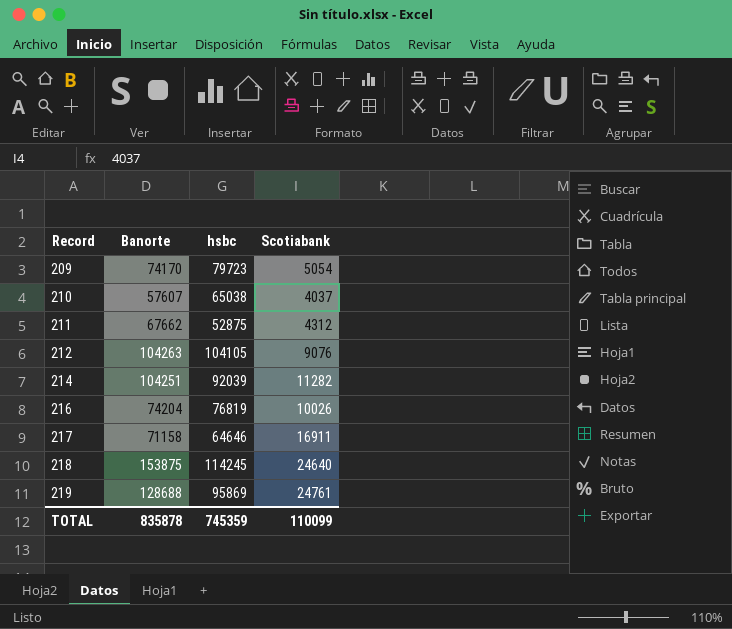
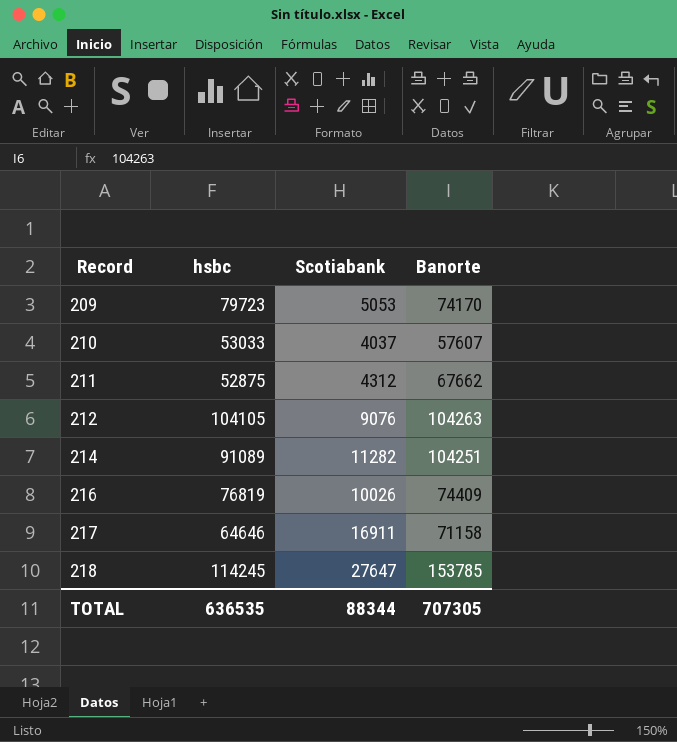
column Banorte | position: 2 -> 4
row 219: 128688 | 95869 | 24761 -> none
209 | Scotiabank: 5054 -> 5053
210 | hsbc: 65038 -> 53033
214 | hsbc: 92039 -> 91089
216 | Banorte: 74204 -> 74409
218 | Scotiabank: 24640 -> 27647
218 | Banorte: 153875 -> 153785
TOTAL | hsbc: 745359 -> 636535
TOTAL | Scotiabank: 110099 -> 88344
TOTAL | Banorte: 835878 -> 707305

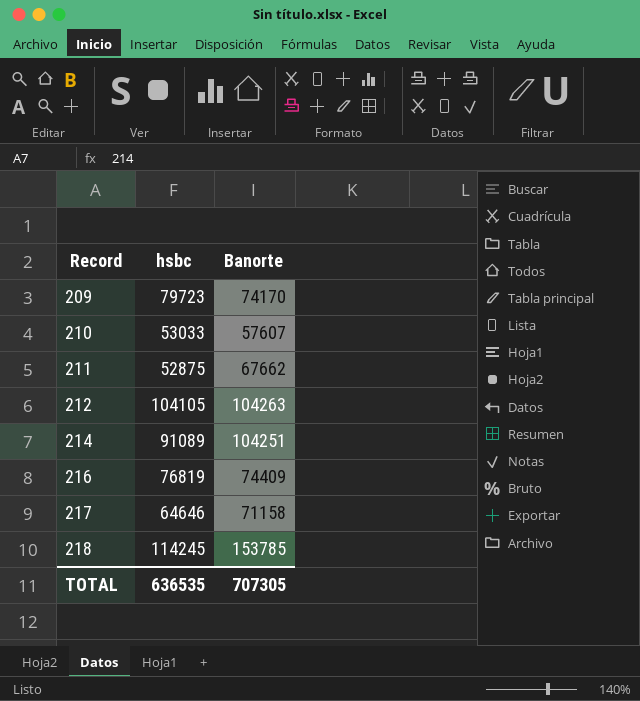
column Scotiabank | position: 3 -> none

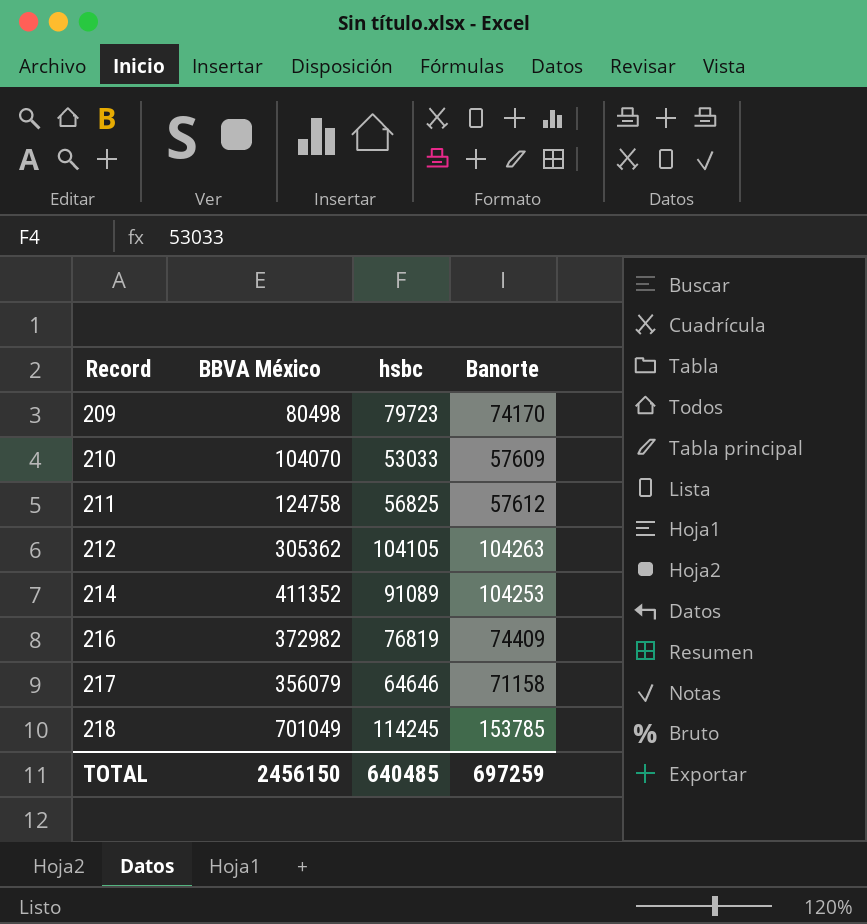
column BBVA México | position: none -> 2
210 | Banorte: 57607 -> 57609
211 | hsbc: 52875 -> 56825
211 | Banorte: 67662 -> 57612
214 | Banorte: 104251 -> 104253
TOTAL | hsbc: 636535 -> 640485
TOTAL | Banorte: 707305 -> 697259

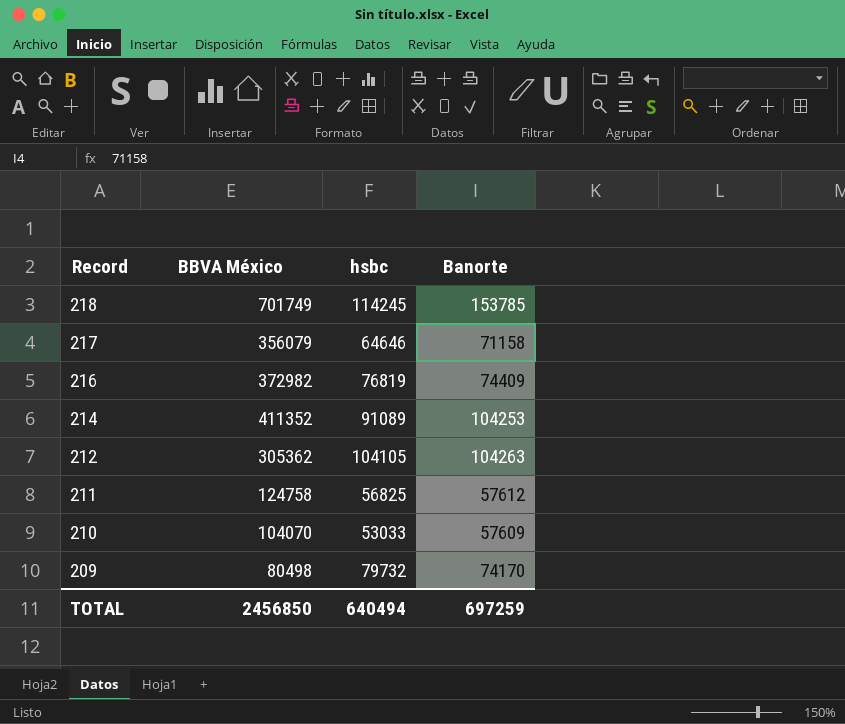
row order: Record ascending -> Record descending
218 | BBVA México: 701049 -> 701749
209 | hsbc: 79723 -> 79732
TOTAL | BBVA México: 2456150 -> 2456850
TOTAL | hsbc: 640485 -> 640494

